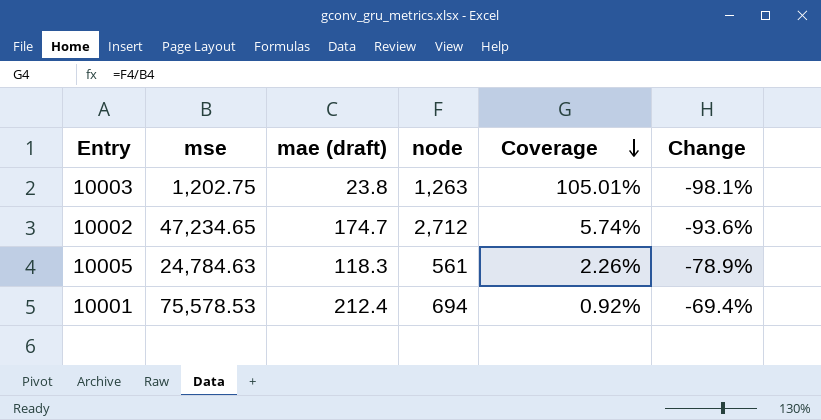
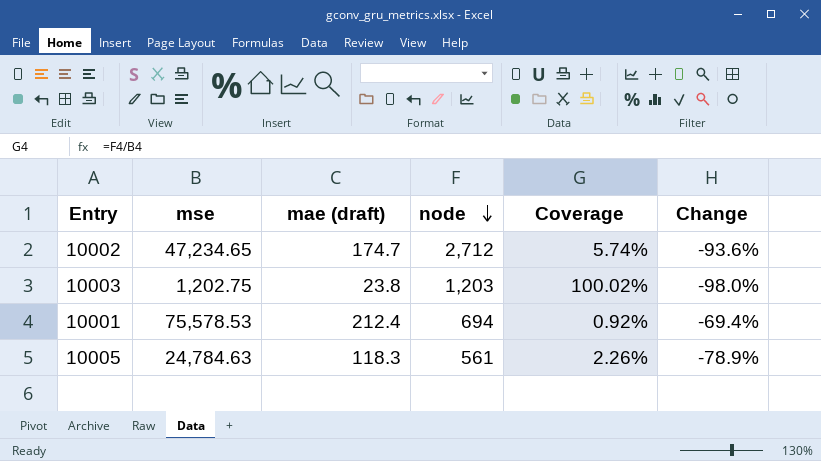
row order: Coverage descending -> node descending
10003 | node: 1,263 -> 1,203
10003 | Coverage: 105.01% -> 100.02%
10003 | Change: -98.1% -> -98.0%

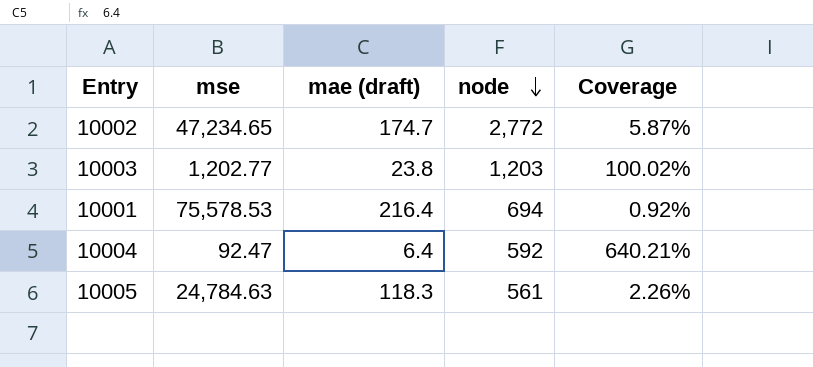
column Change | formula: ([mae (draft)] - [node]) / [node] -> none
10002 | node: 2,712 -> 2,772
10002 | Coverage: 5.74% -> 5.87%
10003 | mse: 1,202.75 -> 1,202.77
10001 | mae (draft): 212.4 -> 216.4
row 10004: none -> 92.47 | 6.4 | 592 | 640.21%

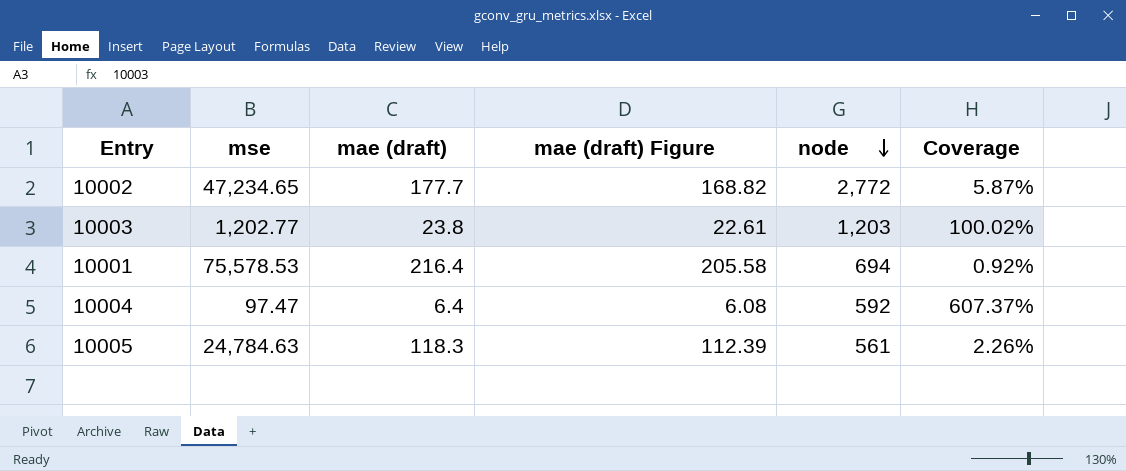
column mae (draft) Figure | formula: none -> [mae (draft)] * 0.95
10002 | mae (draft): 174.7 -> 177.7
10004 | mse: 92.47 -> 97.47
10004 | Coverage: 640.21% -> 607.37%

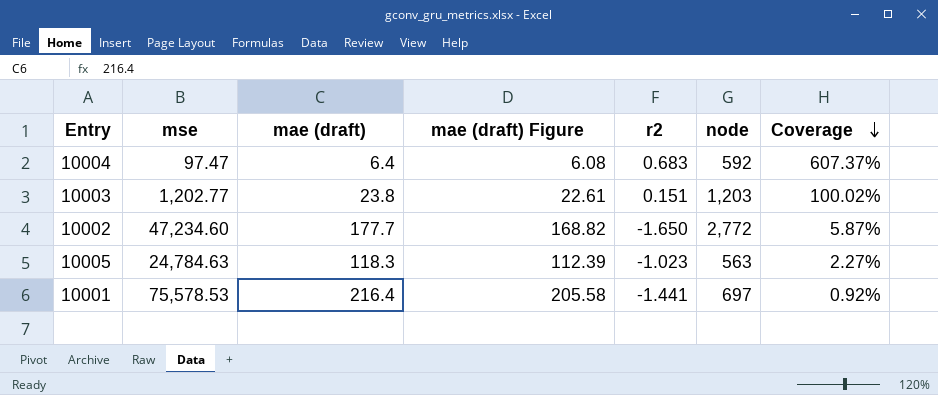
row order: node descending -> Coverage descending
column r2 | position: none -> 5
10002 | mse: 47,234.65 -> 47,234.60
10005 | node: 561 -> 563
10005 | Coverage: 2.26% -> 2.27%
10001 | node: 694 -> 697

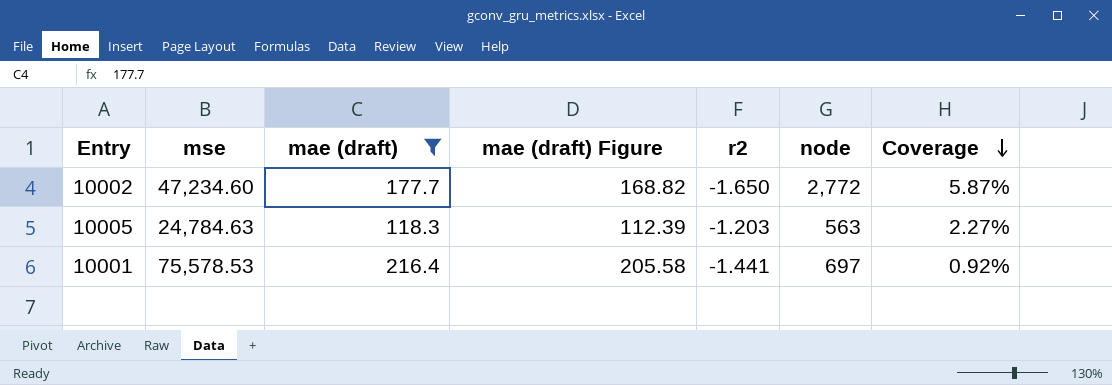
filter: none -> mae (draft) >= 118.3
10005 | r2: -1.023 -> -1.203

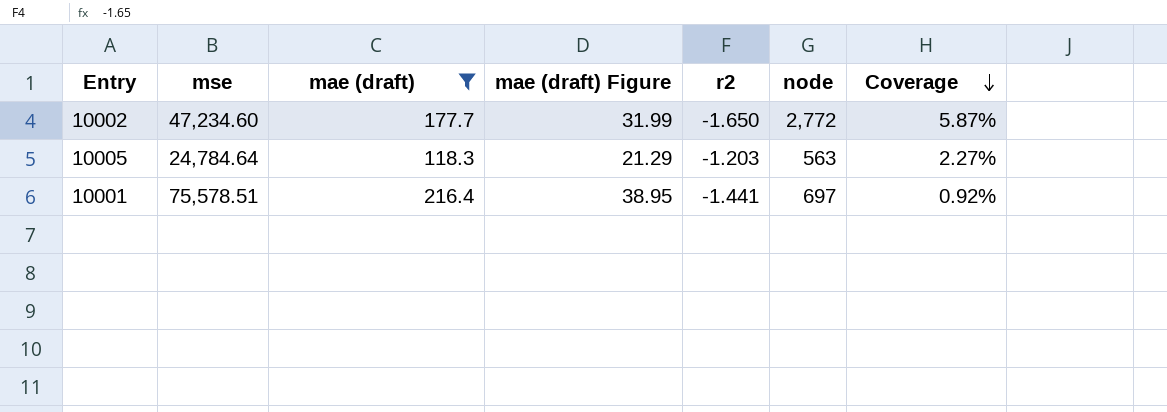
column mae (draft) Figure | formula: [mae (draft)] * 0.95 -> [mae (draft)] * 0.18
10005 | mse: 24,784.63 -> 24,784.64
10001 | mse: 75,578.53 -> 75,578.51

